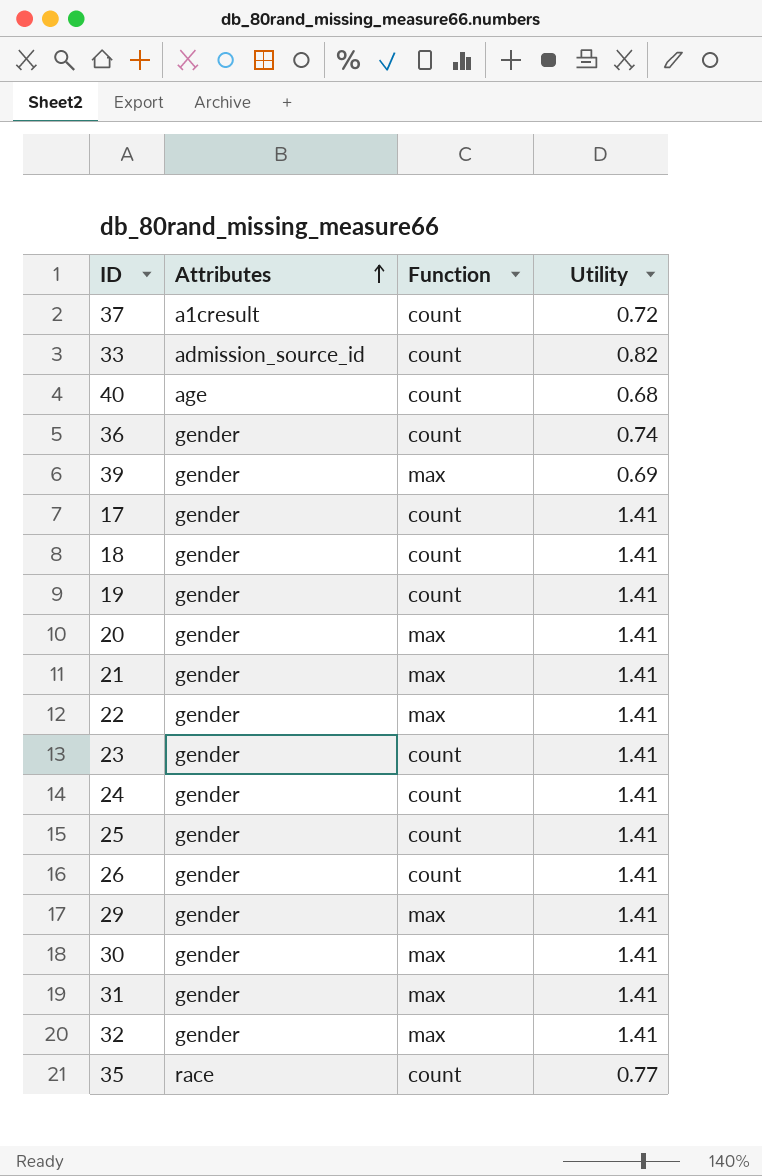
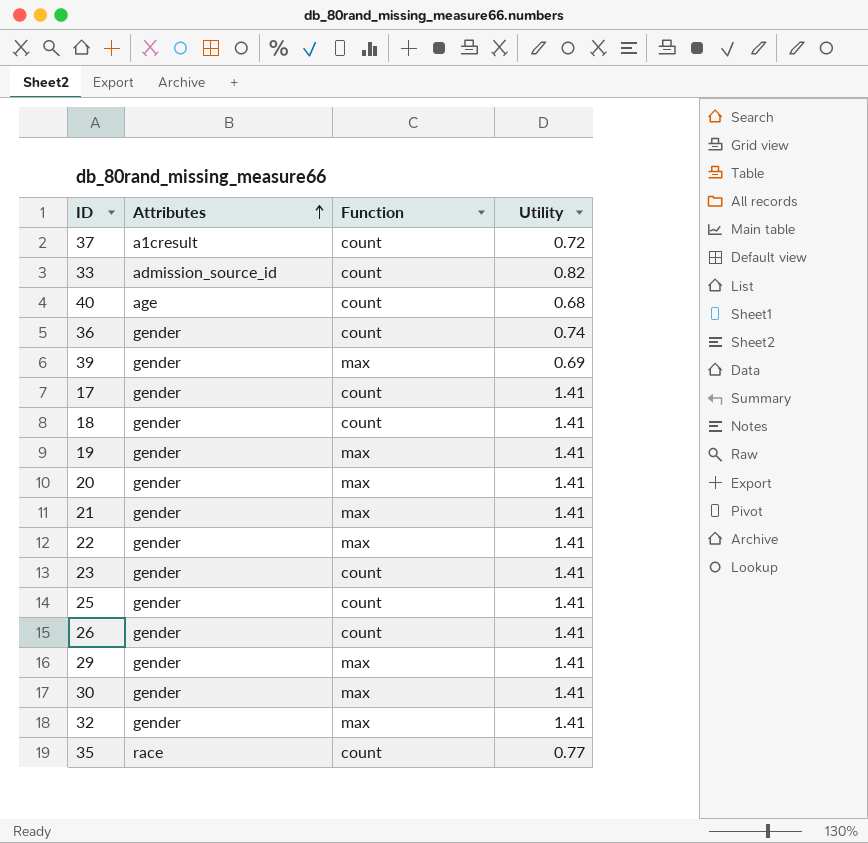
row 24: gender | count | 1.41 -> none
row 31: gender | max | 1.41 -> none
19 | Function: count -> max

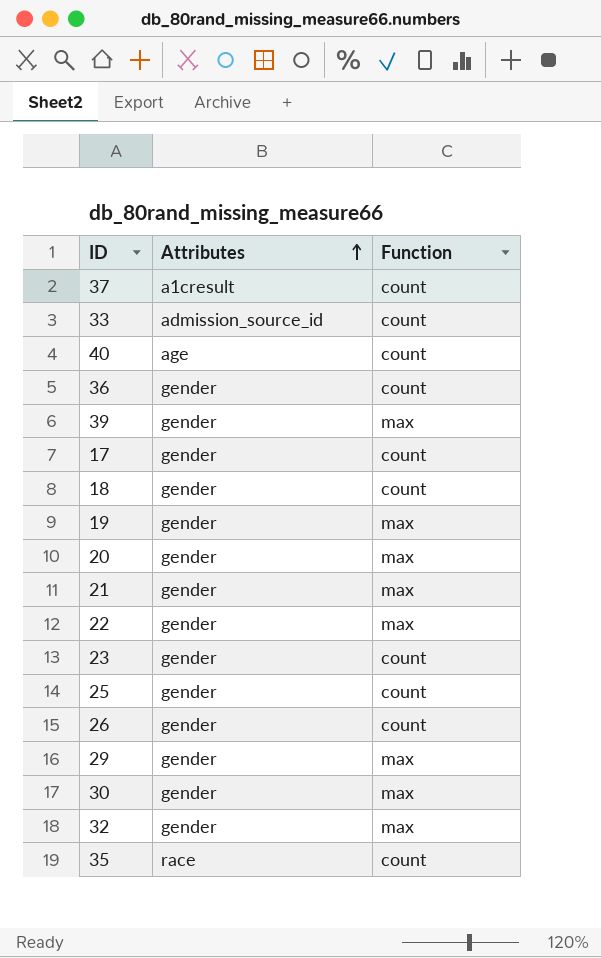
column Utility | position: 4 -> none

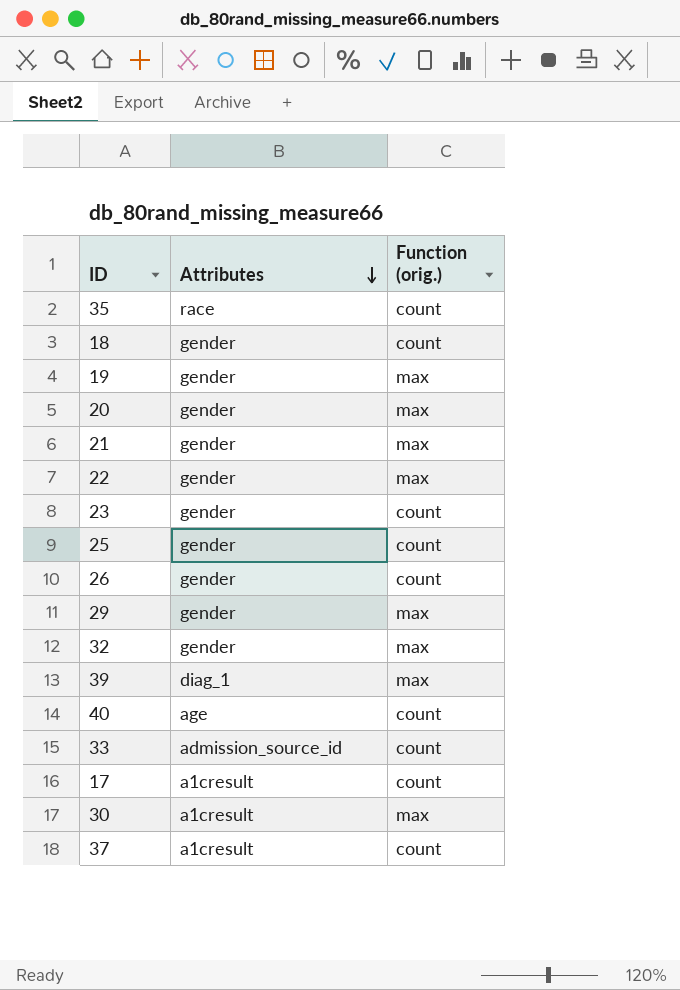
row order: Attributes ascending -> Attributes descending
column name: Function -> Function (orig.)
row 36: gender | count -> none
39 | Attributes: gender -> diag_1
17 | Attributes: gender -> a1cresult
30 | Attributes: gender -> a1cresult

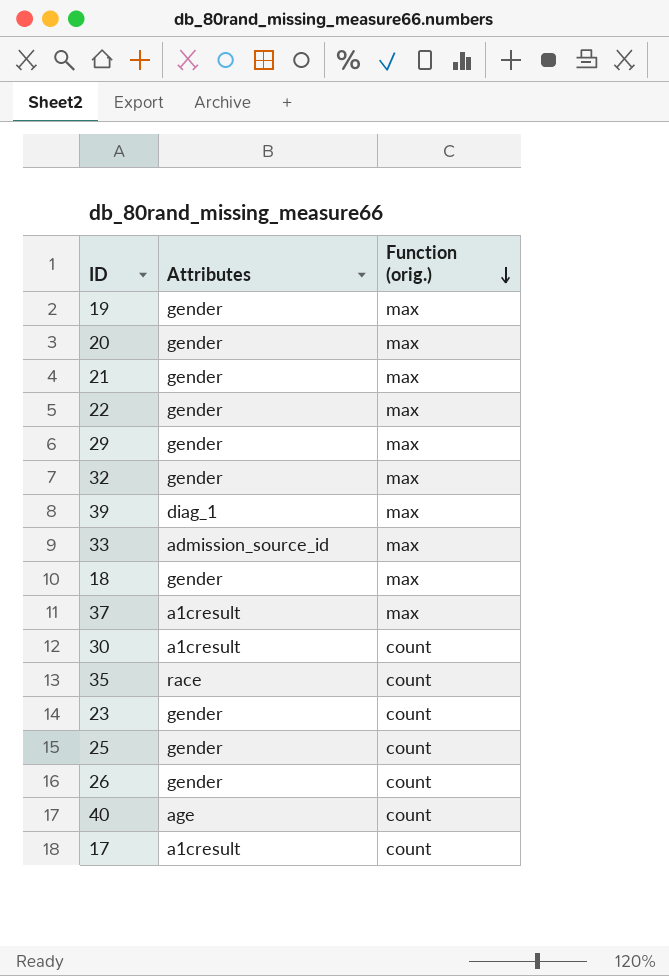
row order: Attributes descending -> Function (orig.) descending
33 | Function (orig.): count -> max
18 | Function (orig.): count -> max
37 | Function (orig.): count -> max
30 | Function (orig.): max -> count

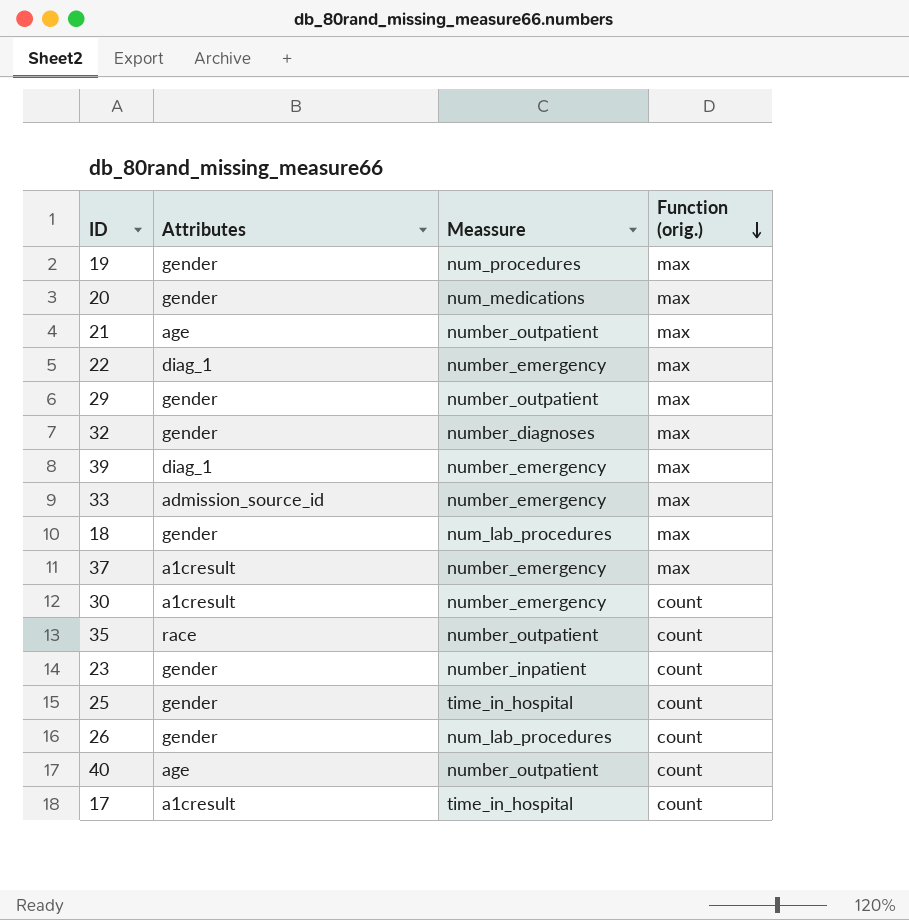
column Meassure | position: none -> 3
21 | Attributes: gender -> age
22 | Attributes: gender -> diag_1

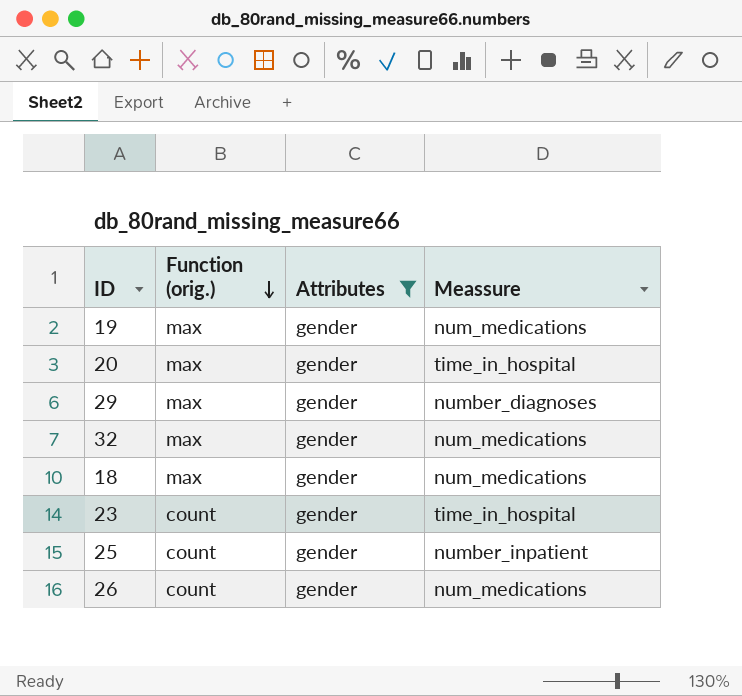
filter: none -> Attributes = gender
column Function (orig.) | position: 4 -> 2
19 | Meassure: num_procedures -> num_medications
20 | Meassure: num_medications -> time_in_hospital
29 | Meassure: number_outpatient -> number_diagnoses
32 | Meassure: number_diagnoses -> num_medications
18 | Meassure: num_lab_procedures -> num_medications
23 | Meassure: number_inpatient -> time_in_hospital
25 | Meassure: time_in_hospital -> number_inpatient
26 | Meassure: num_lab_procedures -> num_medications

